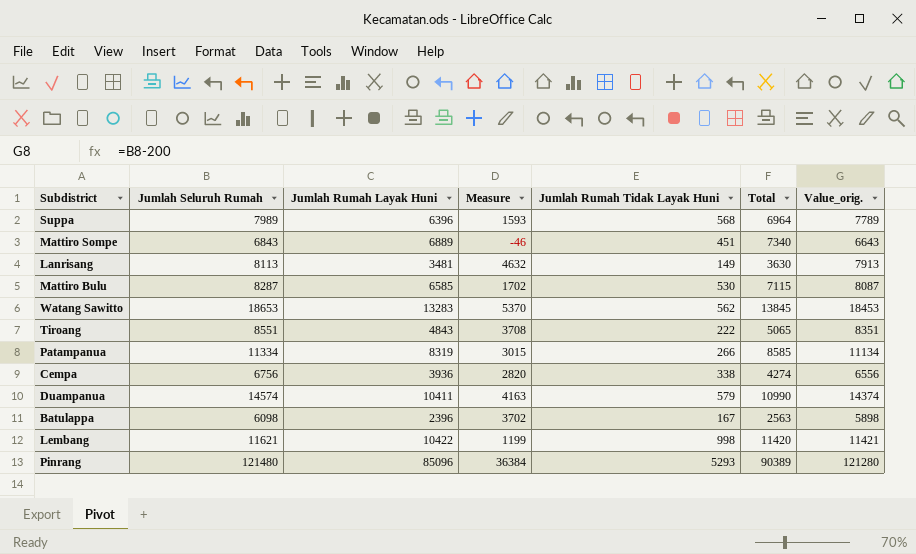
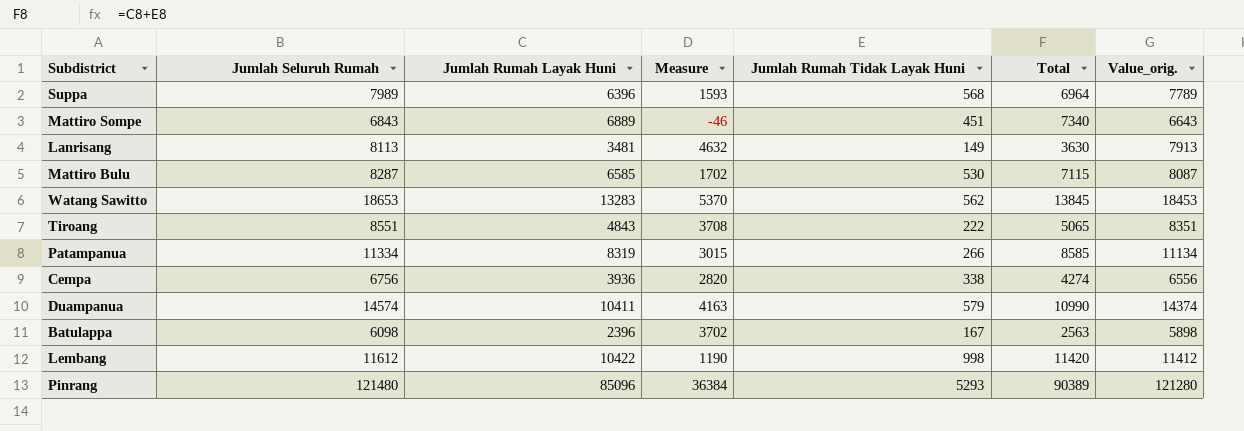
Lembang | Jumlah Seluruh Rumah: 11621 -> 11612
Lembang | Measure: 1199 -> 1190
Lembang | Value_orig.: 11421 -> 11412

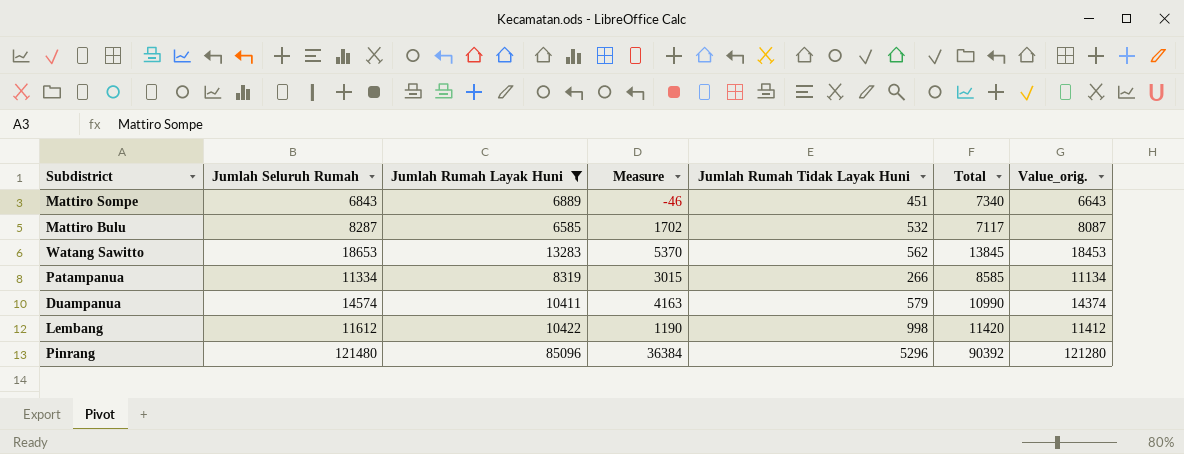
filter: none -> Jumlah Rumah Layak Huni >= 6585
Mattiro Bulu | Jumlah Rumah Tidak Layak Huni: 530 -> 532
Mattiro Bulu | Total: 7115 -> 7117
Pinrang | Jumlah Rumah Tidak Layak Huni: 5293 -> 5296
Pinrang | Total: 90389 -> 90392

